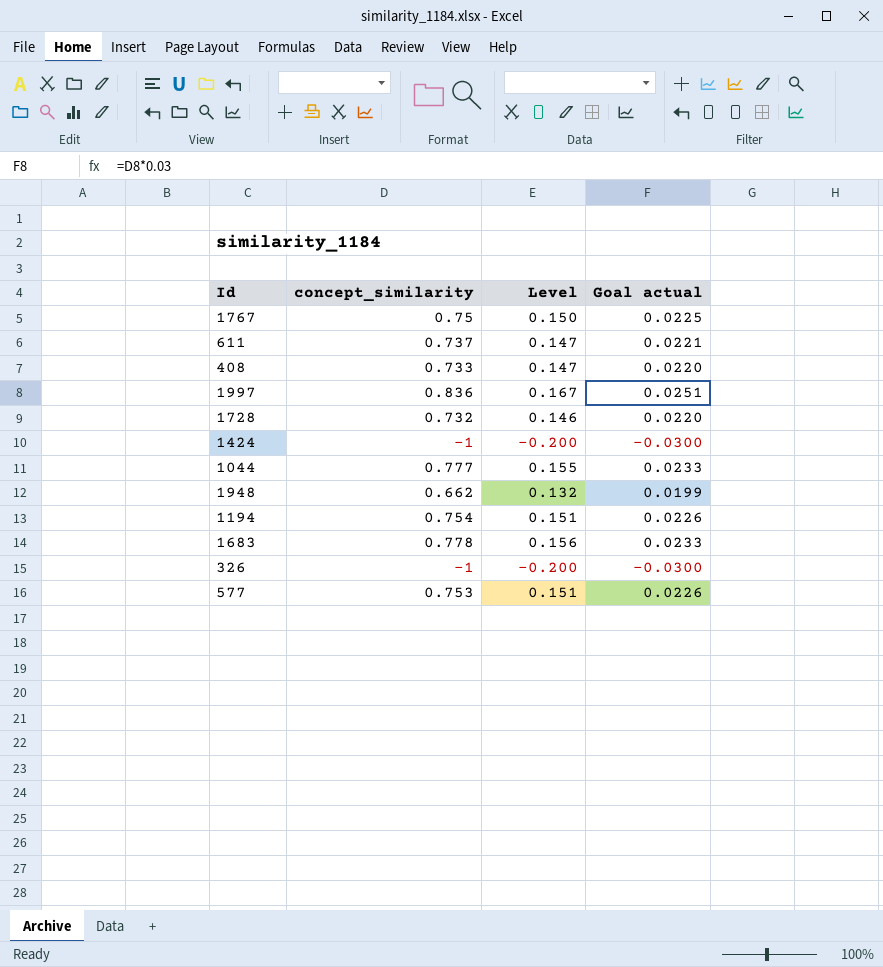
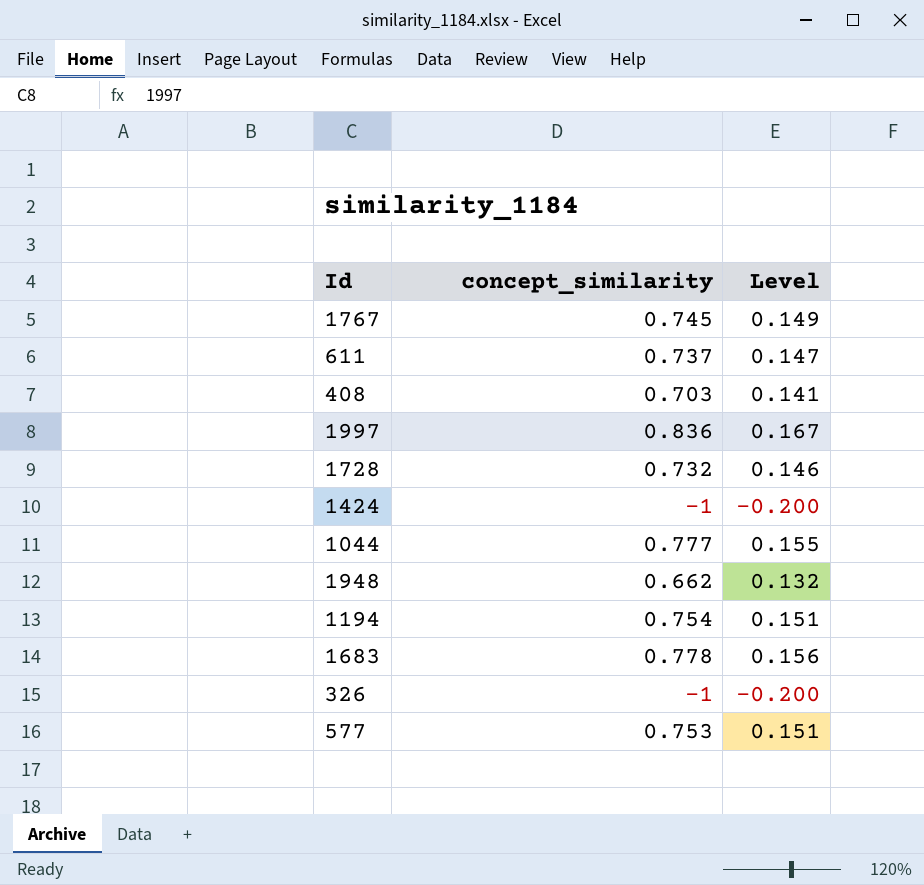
column Goal actual | formula: [concept_similarity] * 0.03 -> none
1767 | concept_similarity: 0.75 -> 0.745
1767 | Level: 0.150 -> 0.149
408 | concept_similarity: 0.733 -> 0.703
408 | Level: 0.147 -> 0.141

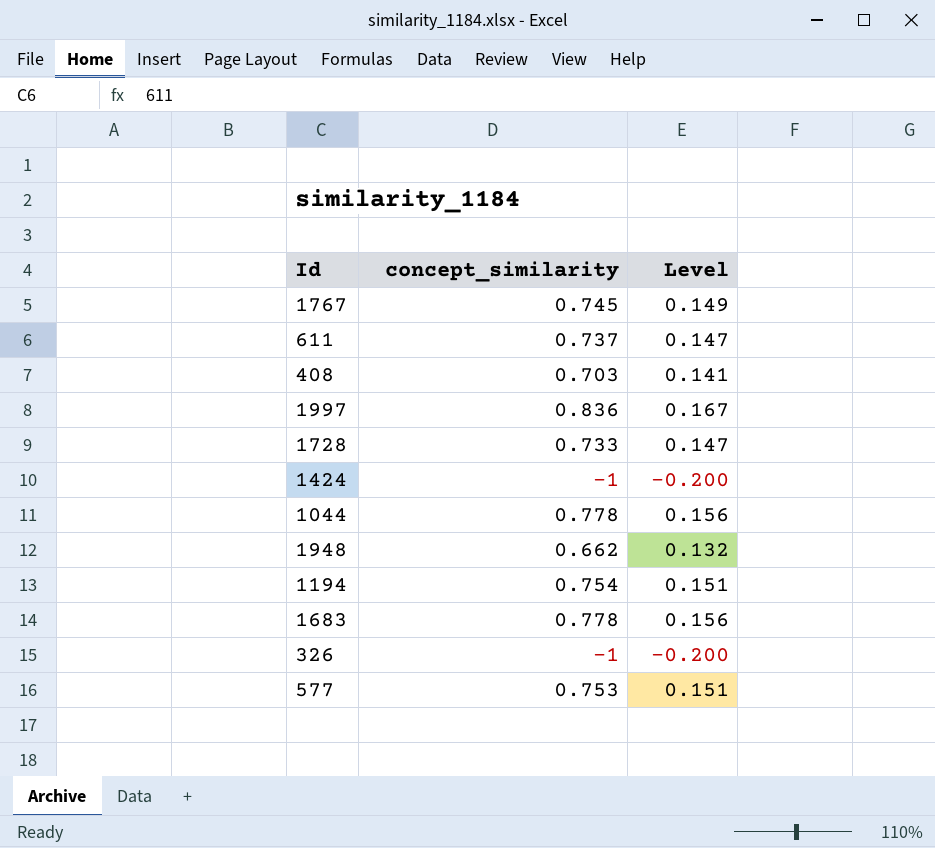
1728 | concept_similarity: 0.732 -> 0.733
1728 | Level: 0.146 -> 0.147
1044 | concept_similarity: 0.777 -> 0.778
1044 | Level: 0.155 -> 0.156

